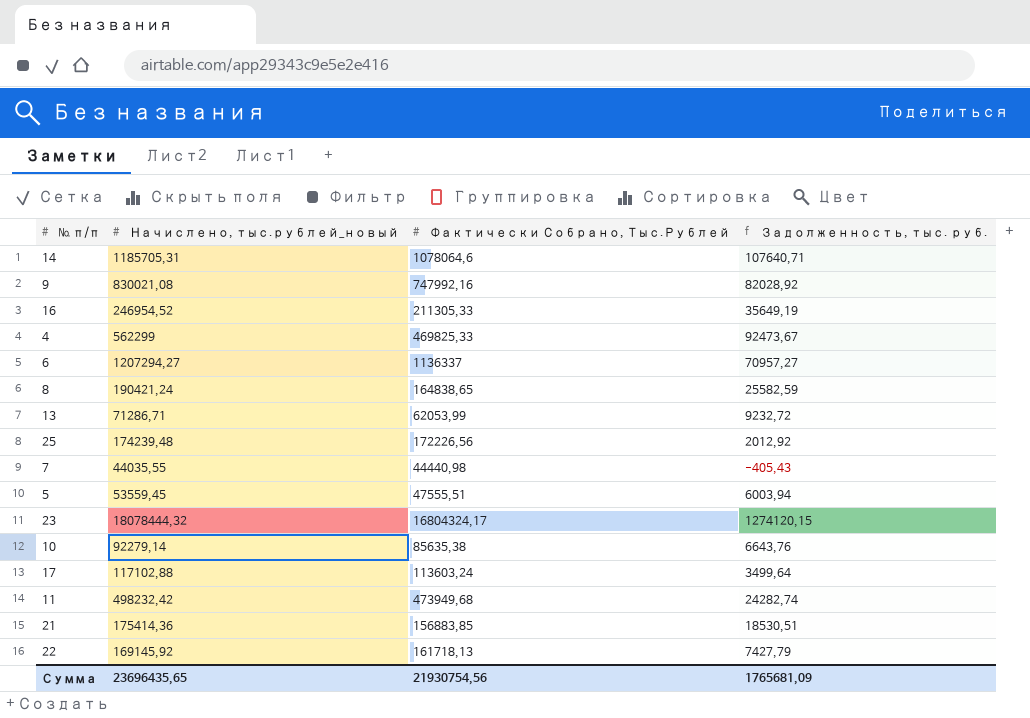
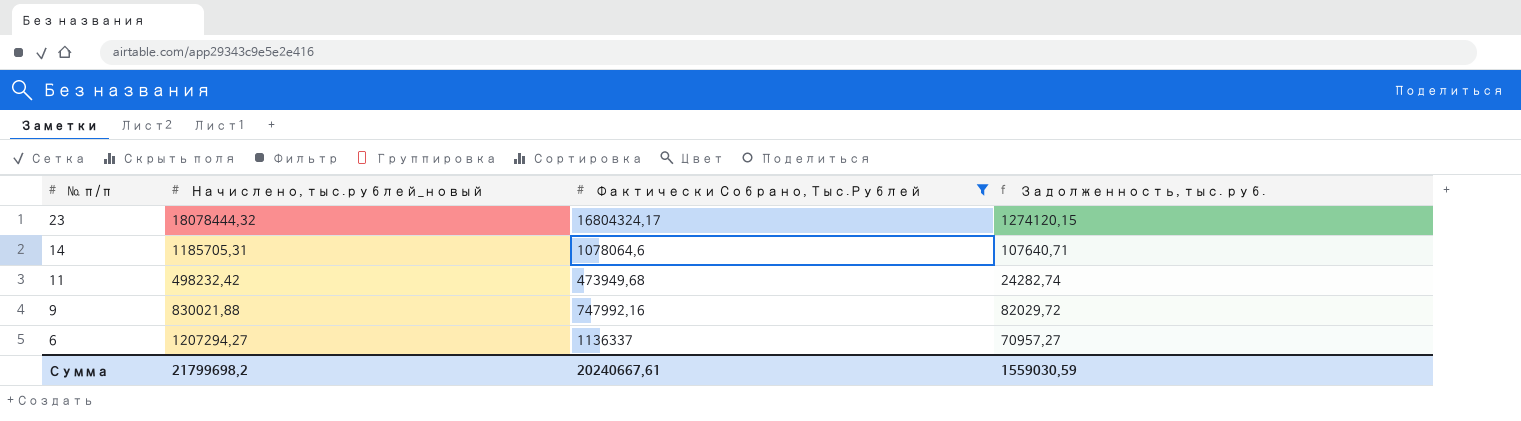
filter: none -> Фактически Собрано, Тыс.Рублей >= 473949,68
row order: none -> № п/п descending
9 | Начислено, тыс.рублей_новый: 830021,08 -> 830021,88
9 | Задолженность, тыс. руб.: 82028,92 -> 82029,72
Сумма | Начислено, тыс.рублей_новый: 23696435,65 -> 21799698,2
Сумма | Фактически Собрано, Тыс.Рублей: 21930754,56 -> 20240667,61
Сумма | Задолженность, тыс. руб.: 1765681,09 -> 1559030,59

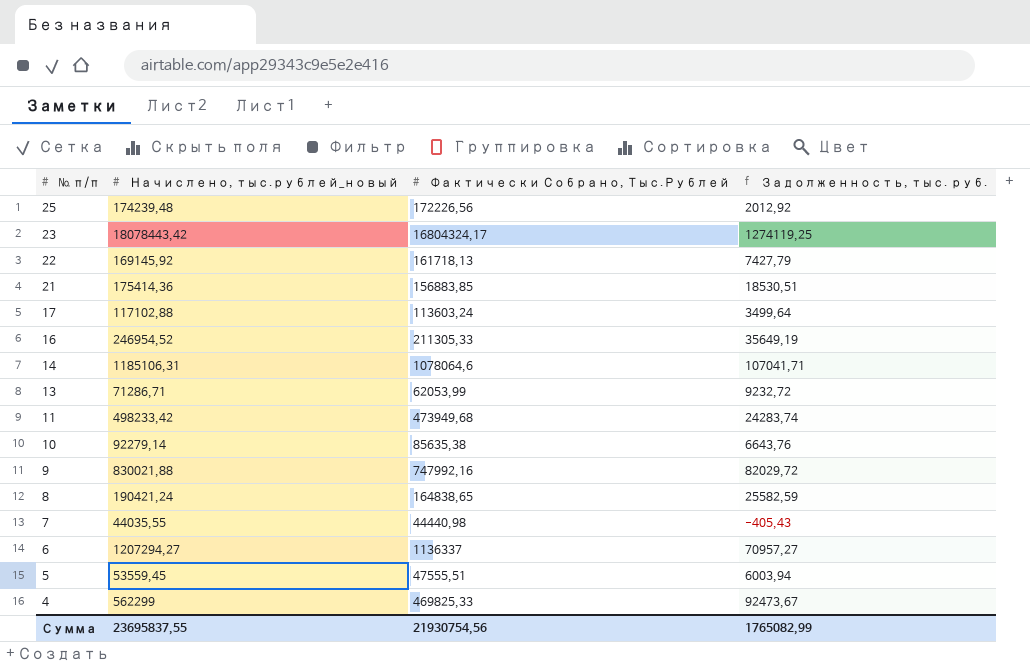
filter: Фактически Собрано, Тыс.Рублей >= 473949,68 -> none
23 | Начислено, тыс.рублей_новый: 18078444,32 -> 18078443,42
23 | Задолженность, тыс. руб.: 1274120,15 -> 1274119,25
14 | Начислено, тыс.рублей_новый: 1185705,31 -> 1185106,31
14 | Задолженность, тыс. руб.: 107640,71 -> 107041,71
11 | Начислено, тыс.рублей_новый: 498232,42 -> 498233,42
11 | Задолженность, тыс. руб.: 24282,74 -> 24283,74
Сумма | Начислено, тыс.рублей_новый: 21799698,2 -> 23695837,55
Сумма | Фактически Собрано, Тыс.Рублей: 20240667,61 -> 21930754,56
Сумма | Задолженность, тыс. руб.: 1559030,59 -> 1765082,99

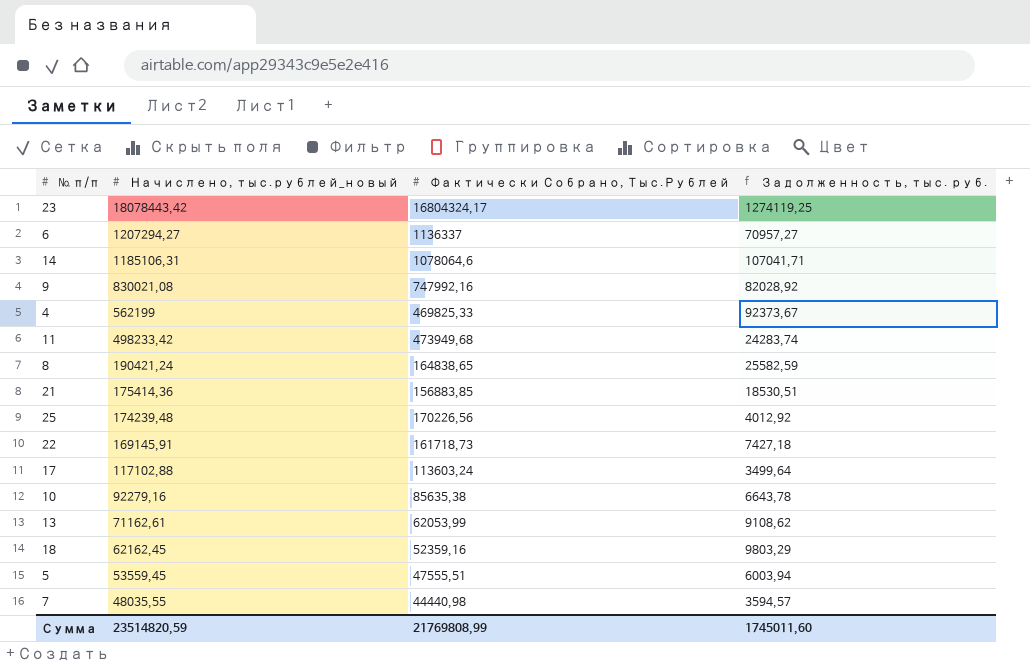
row order: № п/п descending -> Начислено, тыс.рублей_новый descending
row 16: 246954,52 | 211305,33 | 35649,19 -> none
9 | Начислено, тыс.рублей_новый: 830021,88 -> 830021,08
9 | Задолженность, тыс. руб.: 82029,72 -> 82028,92
4 | Начислено, тыс.рублей_новый: 562299 -> 562199
4 | Задолженность, тыс. руб.: 92473,67 -> 92373,67
25 | Фактически Собрано, Тыс.Рублей: 172226,56 -> 170226,56
25 | Задолженность, тыс. руб.: 2012,92 -> 4012,92
22 | Начислено, тыс.рублей_новый: 169145,92 -> 169145,91
22 | Фактически Собрано, Тыс.Рублей: 161718,13 -> 161718,73
22 | Задолженность, тыс. руб.: 7427,79 -> 7427,18
10 | Начислено, тыс.рублей_новый: 92279,14 -> 92279,16
10 | Задолженность, тыс. руб.: 6643,76 -> 6643,78
13 | Начислено, тыс.рублей_новый: 71286,71 -> 71162,61
13 | Задолженность, тыс. руб.: 9232,72 -> 9108,62
row 18: none -> 62162,45 | 52359,16 | 9803,29
7 | Начислено, тыс.рублей_новый: 44035,55 -> 48035,55
7 | Задолженность, тыс. руб.: -405,43 -> 3594,57
Сумма | Начислено, тыс.рублей_новый: 23695837,55 -> 23514820,59
Сумма | Фактически Собрано, Тыс.Рублей: 21930754,56 -> 21769808,99
Сумма | Задолженность, тыс. руб.: 1765082,99 -> 1745011,60

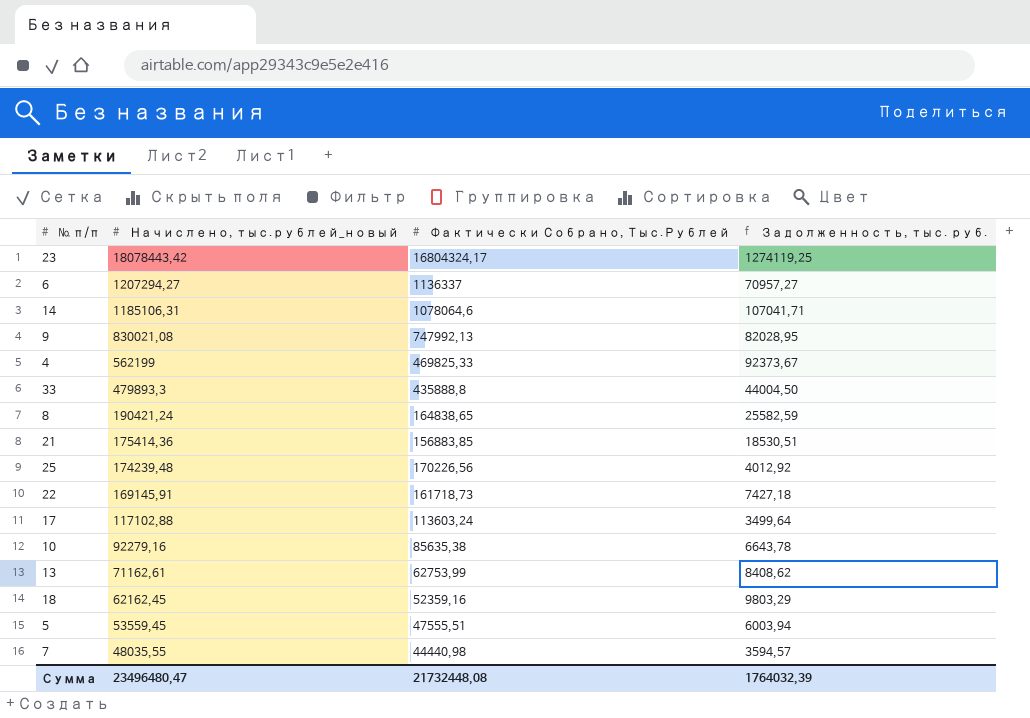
row 11: 498233,42 | 473949,68 | 24283,74 -> none
9 | Фактически Собрано, Тыс.Рублей: 747992,16 -> 747992,13
9 | Задолженность, тыс. руб.: 82028,92 -> 82028,95
row 33: none -> 479893,3 | 435888,8 | 44004,50
13 | Фактически Собрано, Тыс.Рублей: 62053,99 -> 62753,99
13 | Задолженность, тыс. руб.: 9108,62 -> 8408,62
Сумма | Начислено, тыс.рублей_новый: 23514820,59 -> 23496480,47
Сумма | Фактически Собрано, Тыс.Рублей: 21769808,99 -> 21732448,08
Сумма | Задолженность, тыс. руб.: 1745011,60 -> 1764032,39

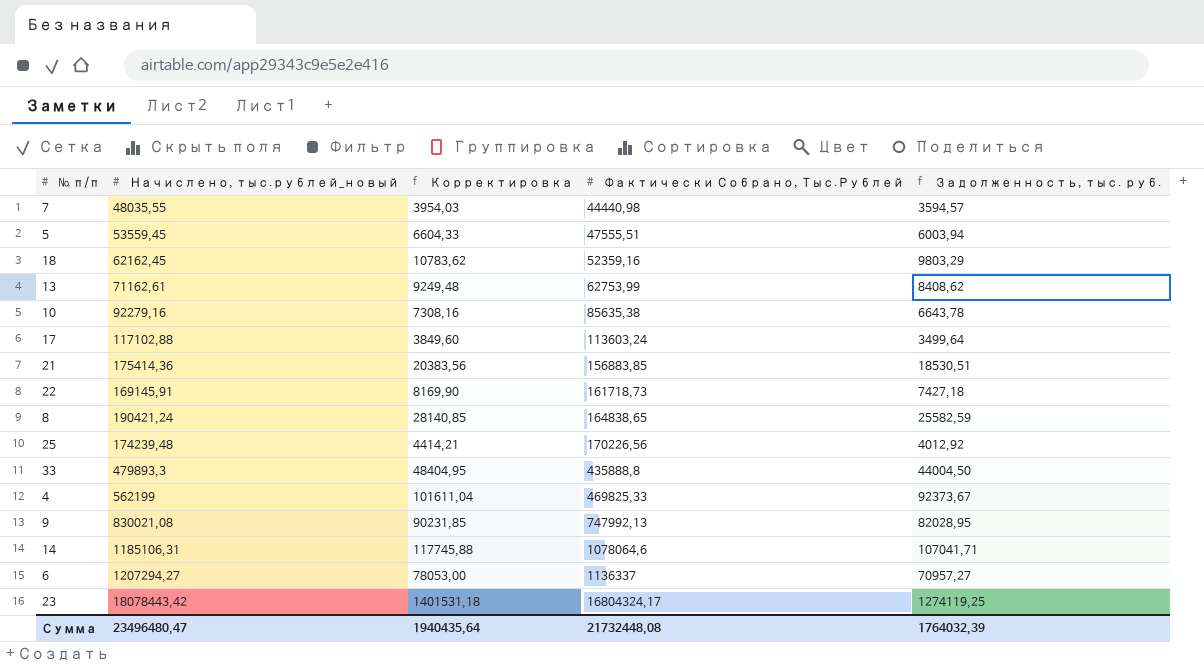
row order: Начислено, тыс.рублей_новый descending -> Фактически Собрано, Тыс.Рублей ascending
column Корректировка | formula: none -> [Задолженность, тыс. руб.] * 1,1

